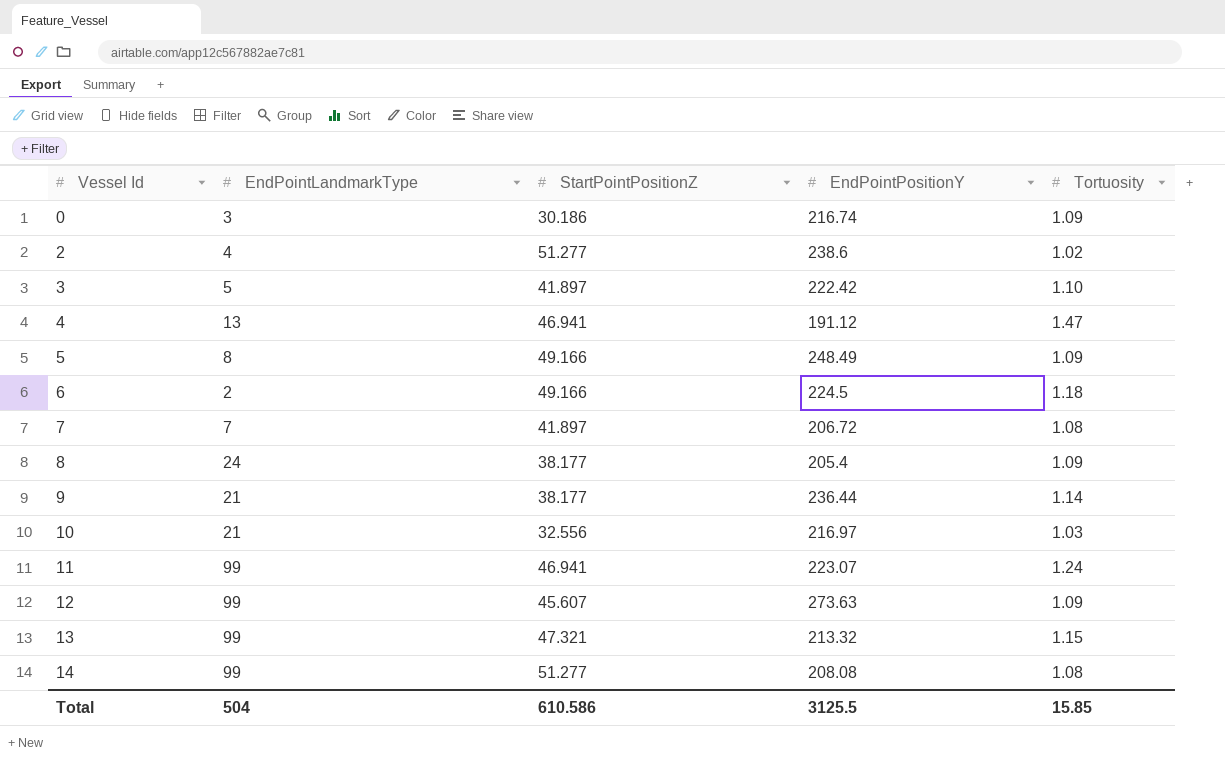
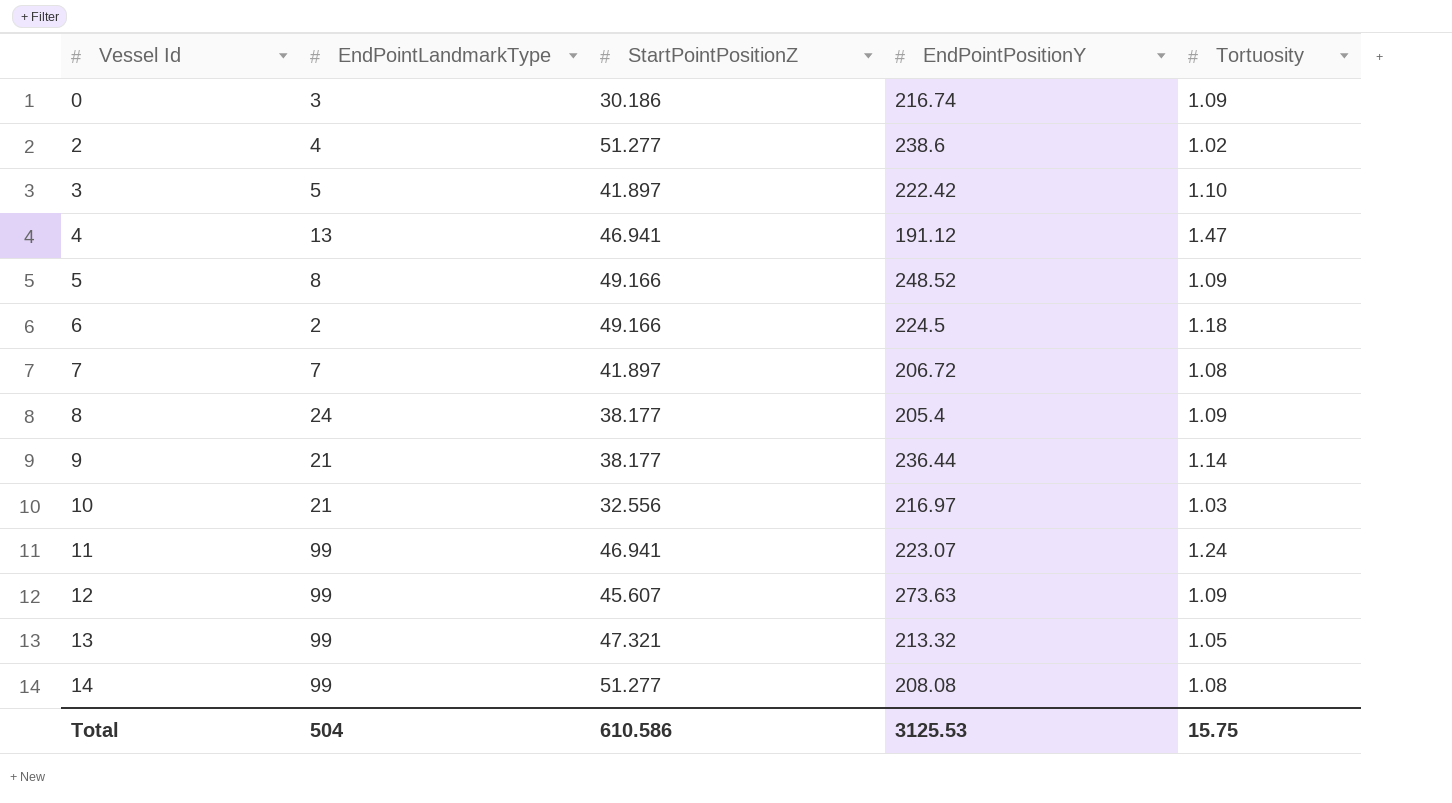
5 | EndPointPositionY: 248.49 -> 248.52
13 | Tortuosity: 1.15 -> 1.05
Total | EndPointPositionY: 3125.5 -> 3125.53
Total | Tortuosity: 15.85 -> 15.75

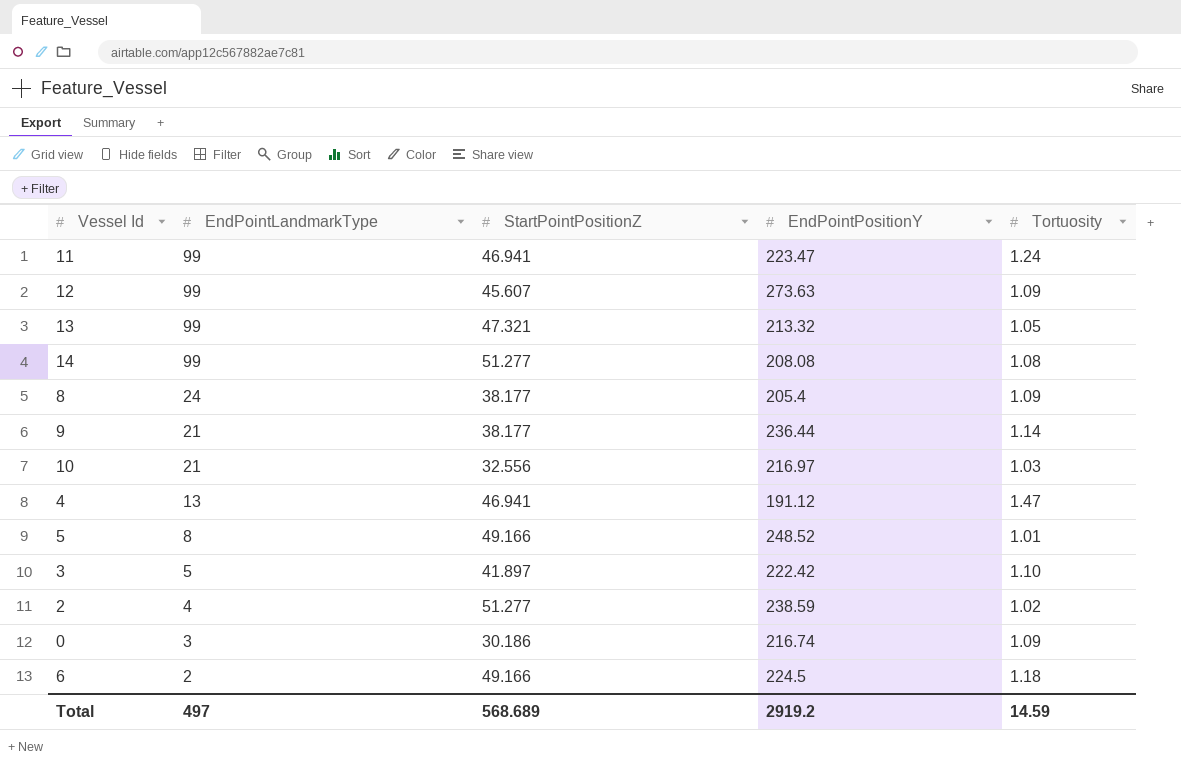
row order: Vessel Id ascending -> EndPointLandmarkType descending
row 7: 7 | 41.897 | 206.72 | 1.08 -> none
11 | EndPointPositionY: 223.07 -> 223.47
5 | Tortuosity: 1.09 -> 1.01
2 | EndPointPositionY: 238.6 -> 238.59
Total | EndPointLandmarkType: 504 -> 497
Total | StartPointPositionZ: 610.586 -> 568.689
Total | EndPointPositionY: 3125.53 -> 2919.2
Total | Tortuosity: 15.75 -> 14.59

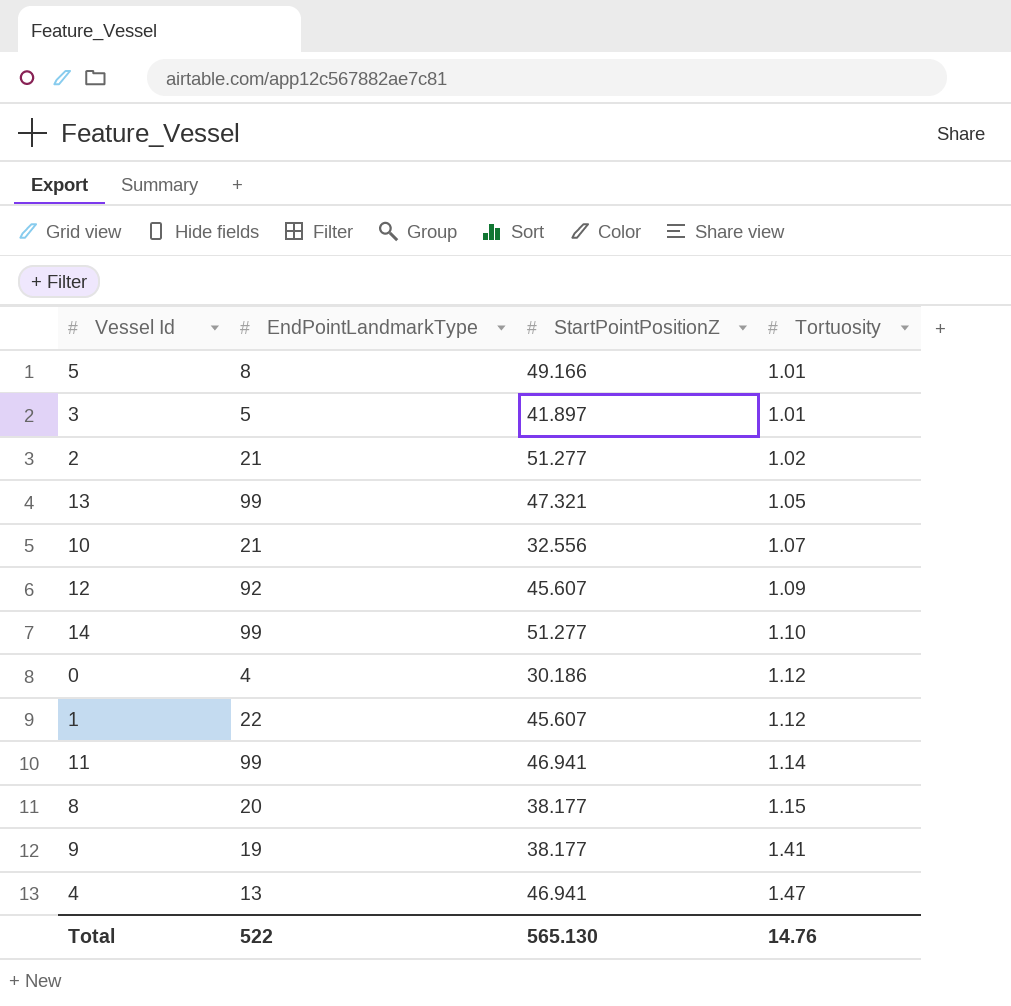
row order: EndPointLandmarkType descending -> Tortuosity ascending
column EndPointPositionY | position: 4 -> none
row 6: 2 | 49.166 | 224.5 | 1.18 -> none
3 | Tortuosity: 1.10 -> 1.01
2 | EndPointLandmarkType: 4 -> 21
10 | Tortuosity: 1.03 -> 1.07
12 | EndPointLandmarkType: 99 -> 92
14 | Tortuosity: 1.08 -> 1.10
0 | EndPointLandmarkType: 3 -> 4
0 | Tortuosity: 1.09 -> 1.12
row 1: none -> 22 | 45.607 | 1.12
11 | Tortuosity: 1.24 -> 1.14
8 | EndPointLandmarkType: 24 -> 20
8 | Tortuosity: 1.09 -> 1.15
9 | EndPointLandmarkType: 21 -> 19
9 | Tortuosity: 1.14 -> 1.41
Total | EndPointLandmarkType: 497 -> 522
Total | StartPointPositionZ: 568.689 -> 565.130
Total | Tortuosity: 14.59 -> 14.76

